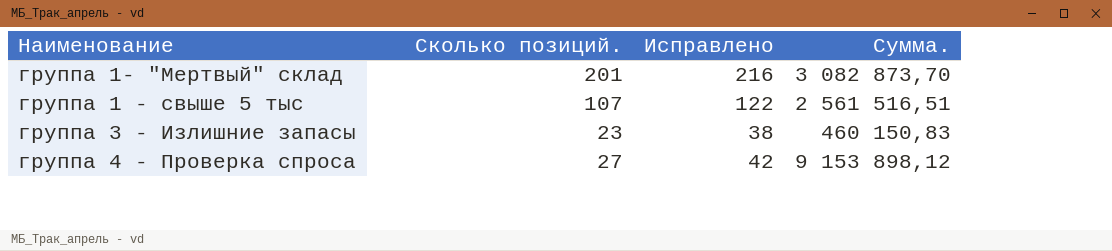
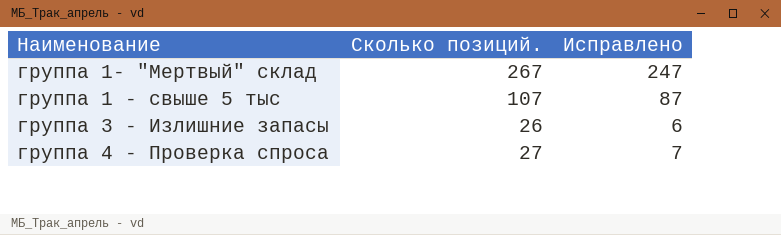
column Сумма. | position: 4 -> none
column Исправлено | formula: [Сколько позиций.] + 15 -> [Сколько позиций.] - 20
группа 1- "Мертвый" склад | Сколько позиций.: 201 -> 267
группа 3 - Излишние запасы | Сколько позиций.: 23 -> 26

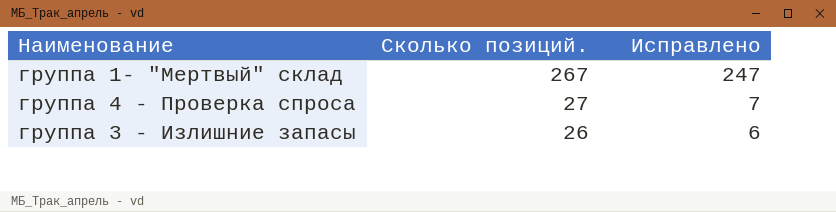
row order: none -> Сколько позиций. descending
row группа 1 - свыше 5 тыс: 107 | 87 -> none

